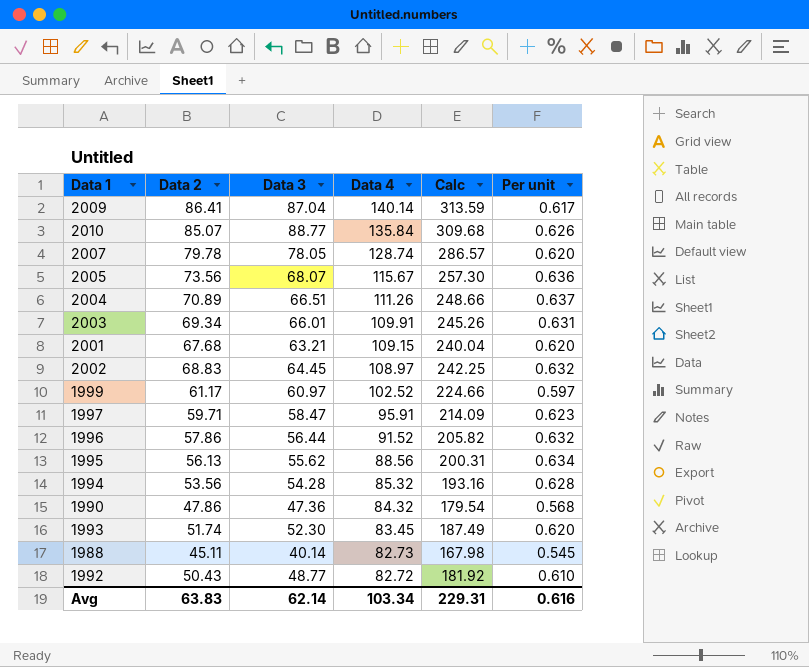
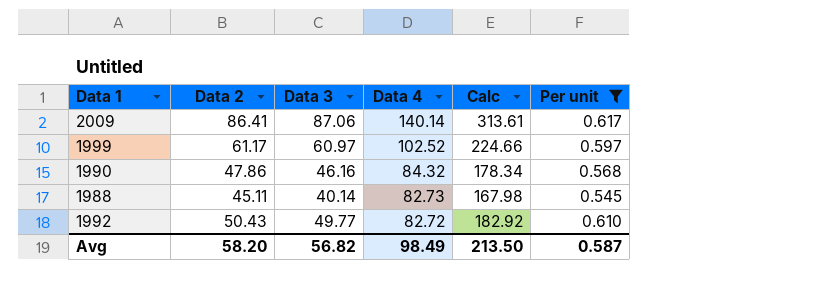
filter: none -> Per unit <= 0.617
2009 | Data 3: 87.04 -> 87.06
2009 | Calc: 313.59 -> 313.61
1990 | Data 3: 47.36 -> 46.16
1990 | Calc: 179.54 -> 178.34
1992 | Data 3: 48.77 -> 49.77
1992 | Calc: 181.92 -> 182.92
Avg | Data 2: 63.83 -> 58.20
Avg | Data 3: 62.14 -> 56.82
Avg | Data 4: 103.34 -> 98.49
Avg | Calc: 229.31 -> 213.50
Avg | Per unit: 0.616 -> 0.587

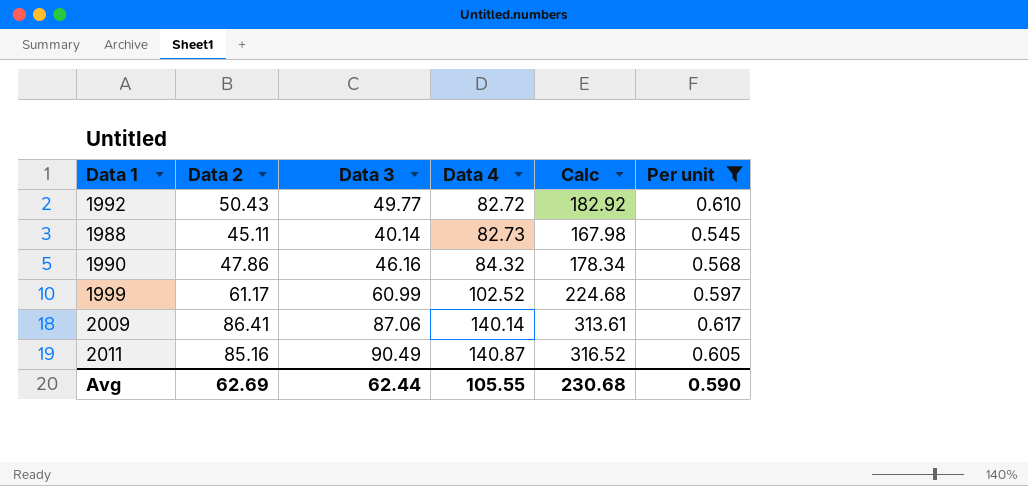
row order: Data 4 descending -> Data 4 ascending
1999 | Data 3: 60.97 -> 60.99
1999 | Calc: 224.66 -> 224.68
row 2011: none -> 85.16 | 90.49 | 140.87 | 316.52 | 0.605
Avg | Data 2: 58.20 -> 62.69
Avg | Data 3: 56.82 -> 62.44
Avg | Data 4: 98.49 -> 105.55
Avg | Calc: 213.50 -> 230.68
Avg | Per unit: 0.587 -> 0.590

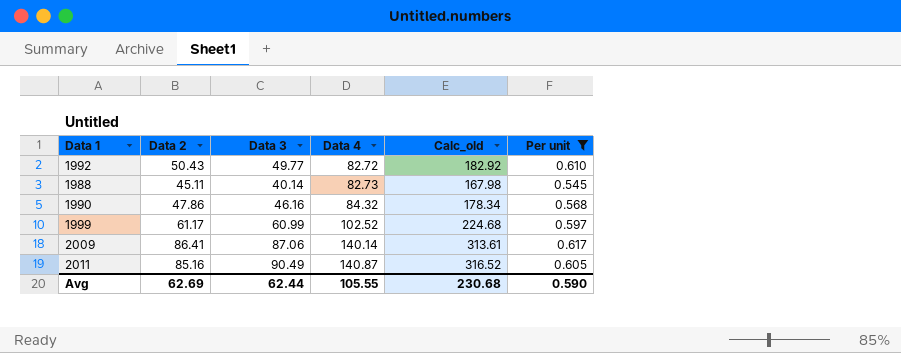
column name: Calc -> Calc_old

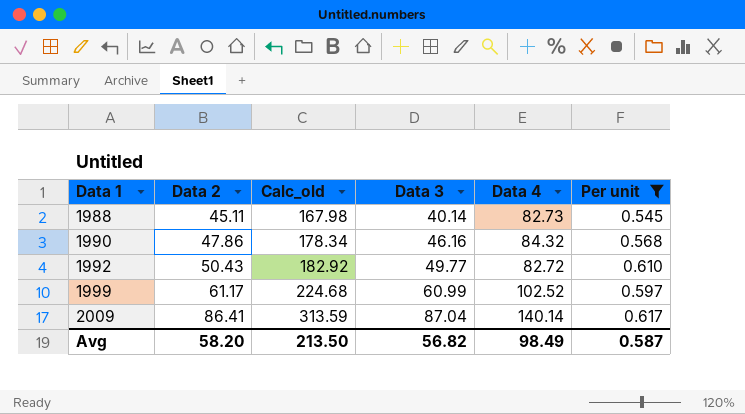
row order: Data 4 ascending -> Data 1 ascending
column Calc_old | position: 5 -> 3
row 2011: 85.16 | 90.49 | 140.87 | 316.52 | 0.605 -> none
2009 | Calc_old: 313.61 -> 313.59
2009 | Data 3: 87.06 -> 87.04
Avg | Data 2: 62.69 -> 58.20
Avg | Calc_old: 230.68 -> 213.50
Avg | Data 3: 62.44 -> 56.82
Avg | Data 4: 105.55 -> 98.49
Avg | Per unit: 0.590 -> 0.587

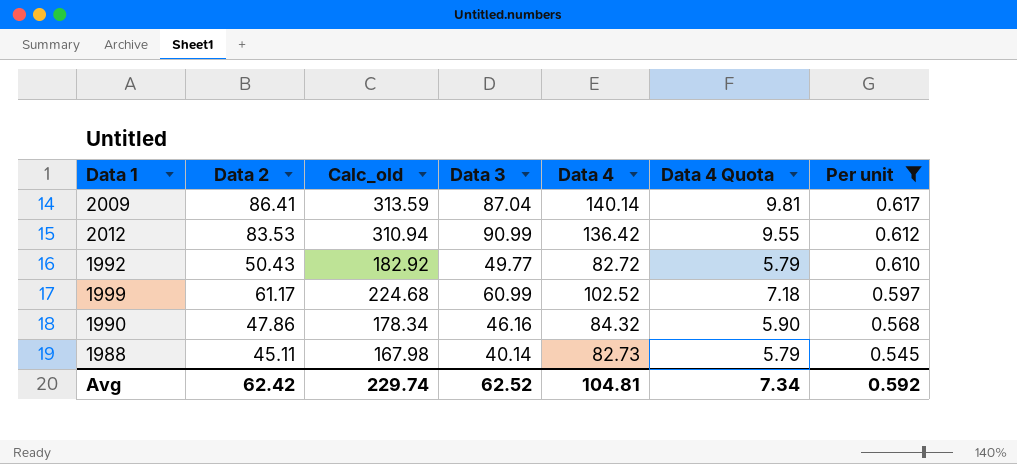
row order: Data 1 ascending -> Per unit descending
column Data 4 Quota | formula: none -> [Data 4] * 0.07
row 2012: none -> 83.53 | 310.94 | 90.99 | 136.42 | 9.55 | 0.612
Avg | Data 2: 58.20 -> 62.42
Avg | Calc_old: 213.50 -> 229.74
Avg | Data 3: 56.82 -> 62.52
Avg | Data 4: 98.49 -> 104.81
Avg | Per unit: 0.587 -> 0.592

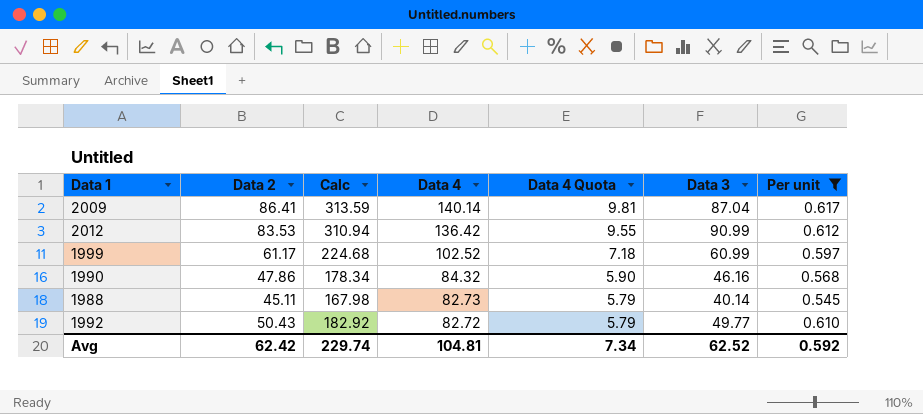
row order: Per unit descending -> Data 4 descending
column name: Calc_old -> Calc
column Data 3 | position: 4 -> 6

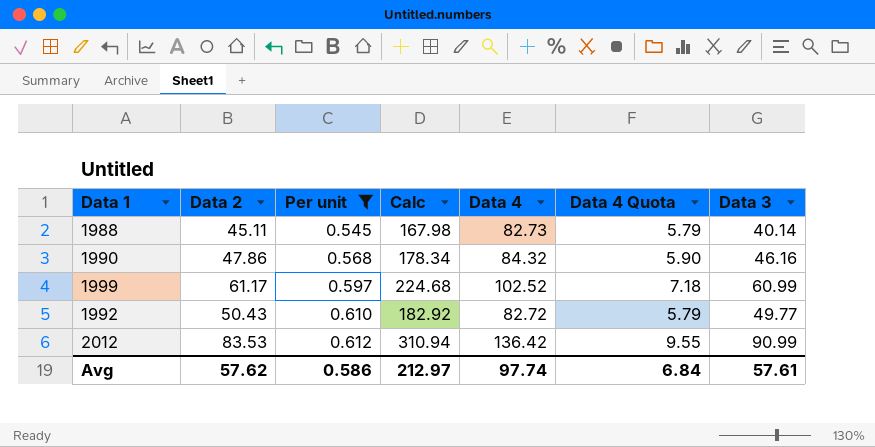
row order: Data 4 descending -> Per unit ascending
column Per unit | position: 7 -> 3
row 2009: 86.41 | 313.59 | 140.14 | 9.81 | 87.04 | 0.617 -> none
Avg | Data 2: 62.42 -> 57.62
Avg | Per unit: 0.592 -> 0.586
Avg | Calc: 229.74 -> 212.97
Avg | Data 4: 104.81 -> 97.74
Avg | Data 4 Quota: 7.34 -> 6.84
Avg | Data 3: 62.52 -> 57.61

